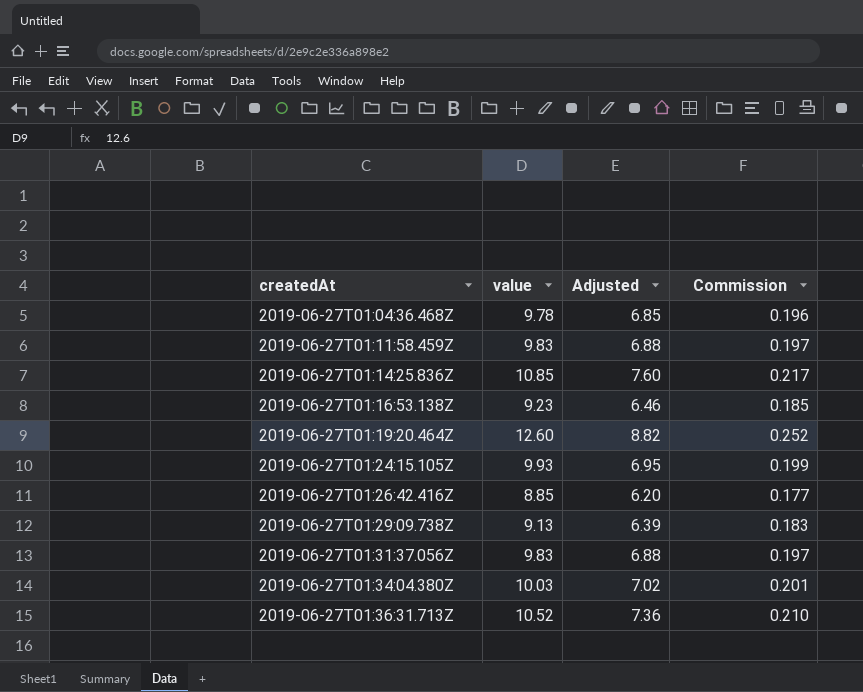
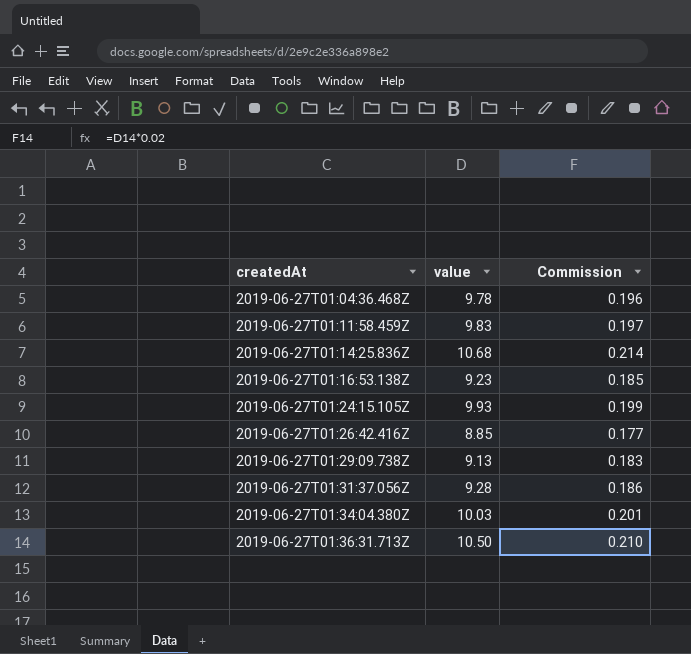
column Adjusted | formula: [value] * 0.7 -> none
row 2019-06-27T01:19:20.464Z: 12.60 | 8.82 | 0.252 -> none
2019-06-27T01:14:25.836Z | value: 10.85 -> 10.68
2019-06-27T01:14:25.836Z | Commission: 0.217 -> 0.214
2019-06-27T01:31:37.056Z | value: 9.83 -> 9.28
2019-06-27T01:31:37.056Z | Commission: 0.197 -> 0.186
2019-06-27T01:36:31.713Z | value: 10.52 -> 10.50

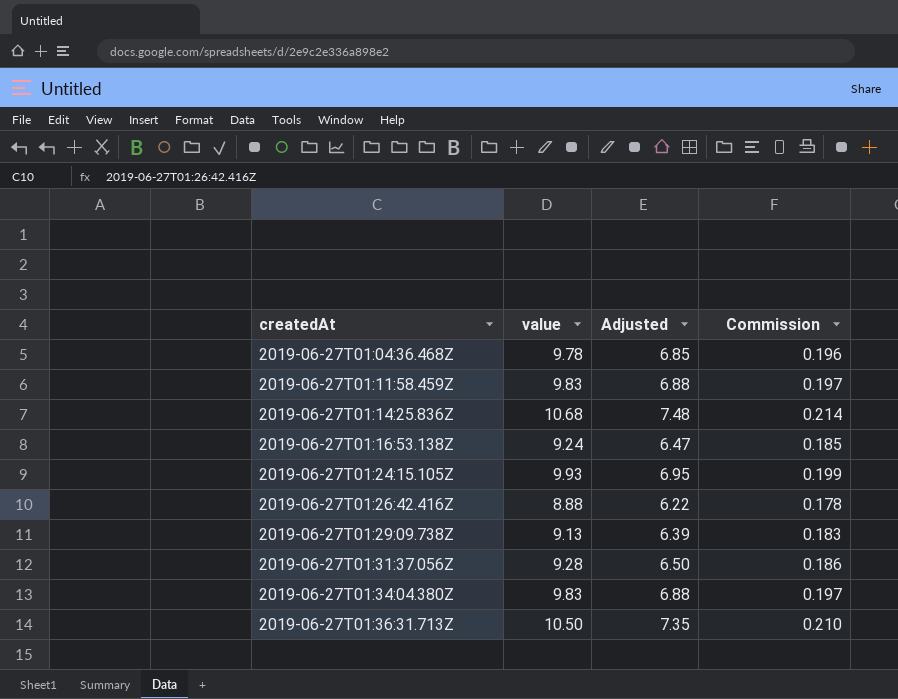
column Adjusted | formula: none -> [value] * 0.7
2019-06-27T01:16:53.138Z | value: 9.23 -> 9.24
2019-06-27T01:26:42.416Z | value: 8.85 -> 8.88
2019-06-27T01:26:42.416Z | Commission: 0.177 -> 0.178
2019-06-27T01:34:04.380Z | value: 10.03 -> 9.83
2019-06-27T01:34:04.380Z | Commission: 0.201 -> 0.197

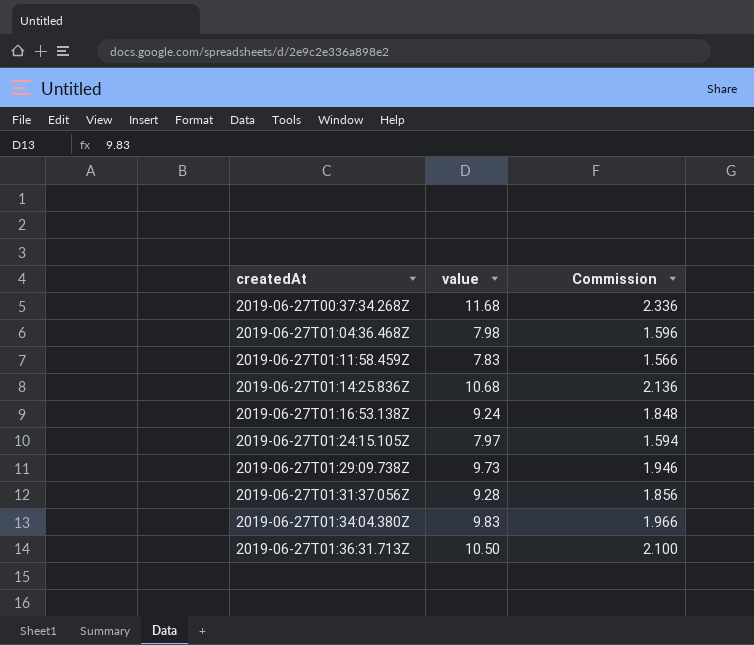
column Adjusted | formula: [value] * 0.7 -> none
column Commission | formula: [value] * 0.02 -> [value] * 0.2
row 2019-06-27T01:26:42.416Z: 8.88 | 6.22 | 0.178 -> none
row 2019-06-27T00:37:34.268Z: none -> 11.68 | 2.336
2019-06-27T01:04:36.468Z | value: 9.78 -> 7.98
2019-06-27T01:11:58.459Z | value: 9.83 -> 7.83
2019-06-27T01:24:15.105Z | value: 9.93 -> 7.97
2019-06-27T01:29:09.738Z | value: 9.13 -> 9.73

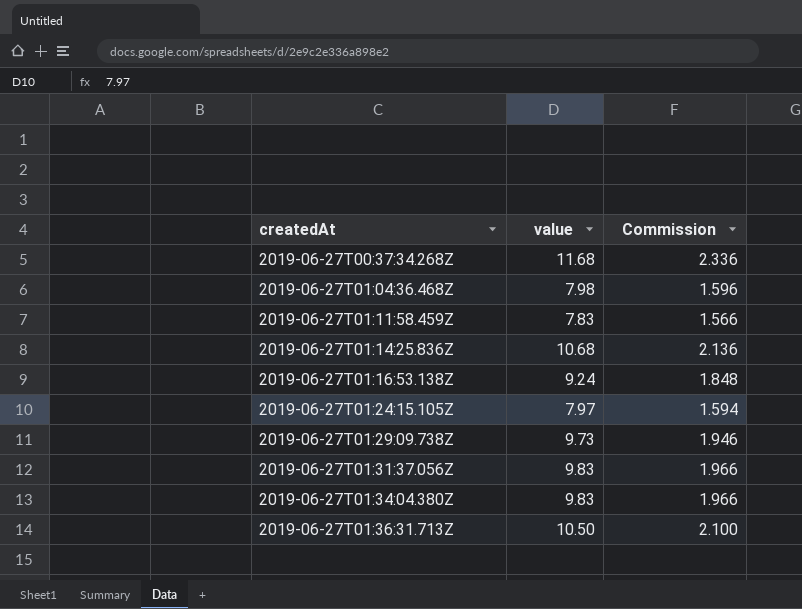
2019-06-27T01:31:37.056Z | value: 9.28 -> 9.83
2019-06-27T01:31:37.056Z | Commission: 1.856 -> 1.966

